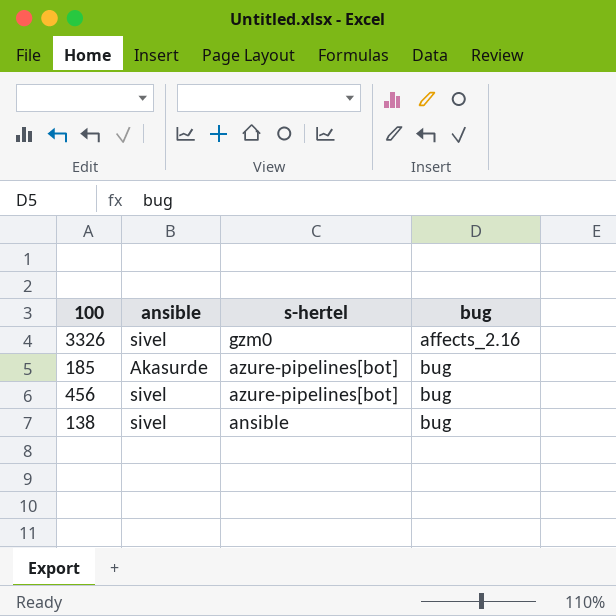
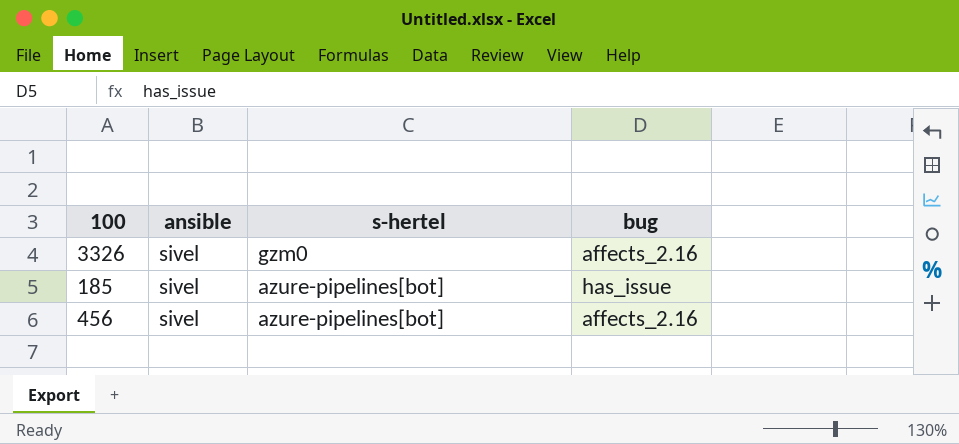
row 138: sivel | ansible | bug -> none
185 | ansible: Akasurde -> sivel
185 | bug: bug -> has_issue
456 | bug: bug -> affects_2.16

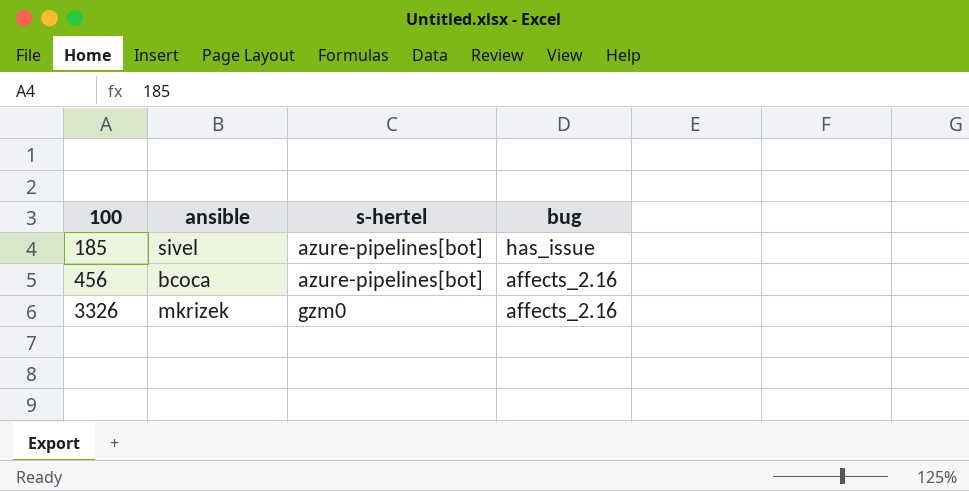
row order: s-hertel descending -> 100 ascending
456 | ansible: sivel -> bcoca
3326 | ansible: sivel -> mkrizek

